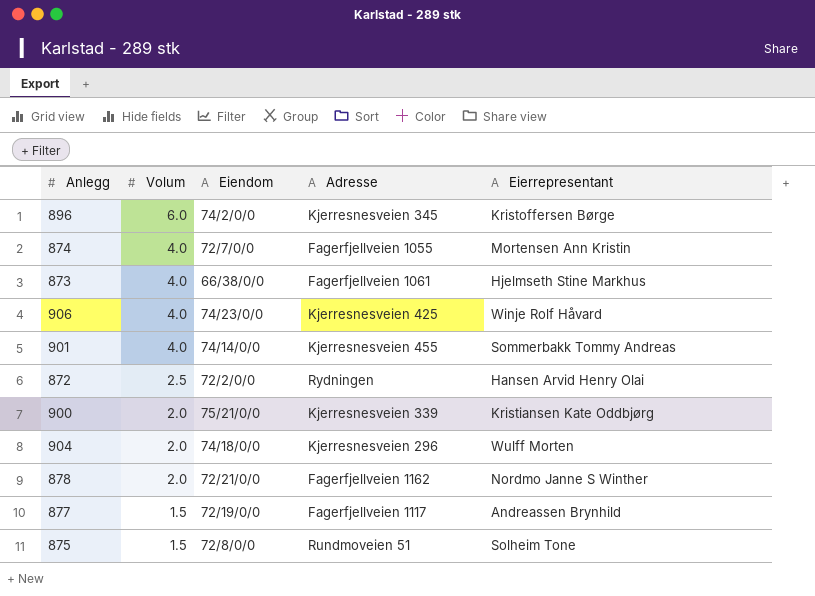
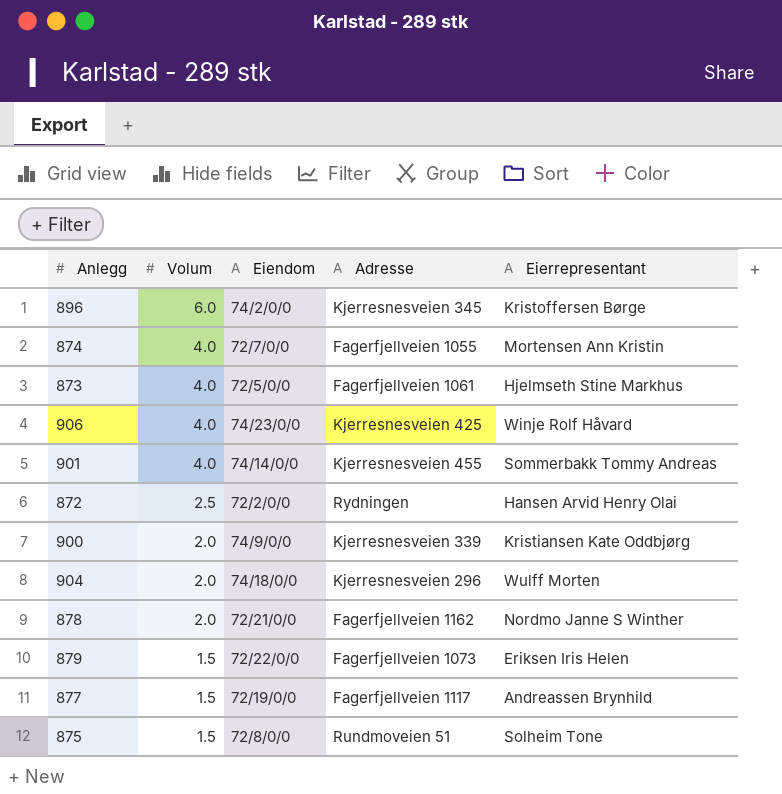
873 | Eiendom: 66/38/0/0 -> 72/5/0/0
900 | Eiendom: 75/21/0/0 -> 74/9/0/0
row 879: none -> 1.5 | 72/22/0/0 | Fagerfjellveien 1073 | Eriksen Iris Helen

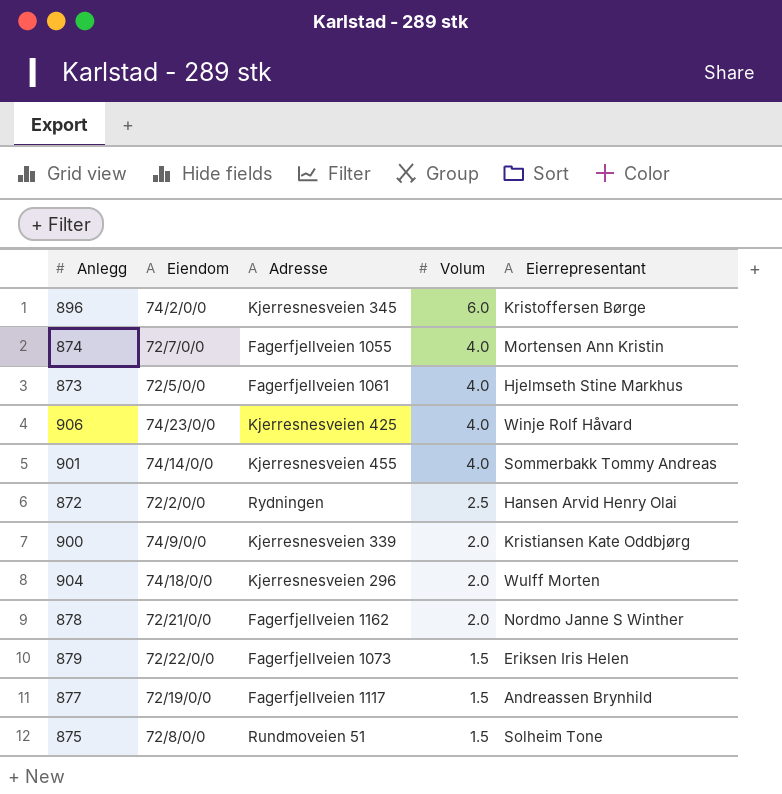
column Volum | position: 2 -> 4

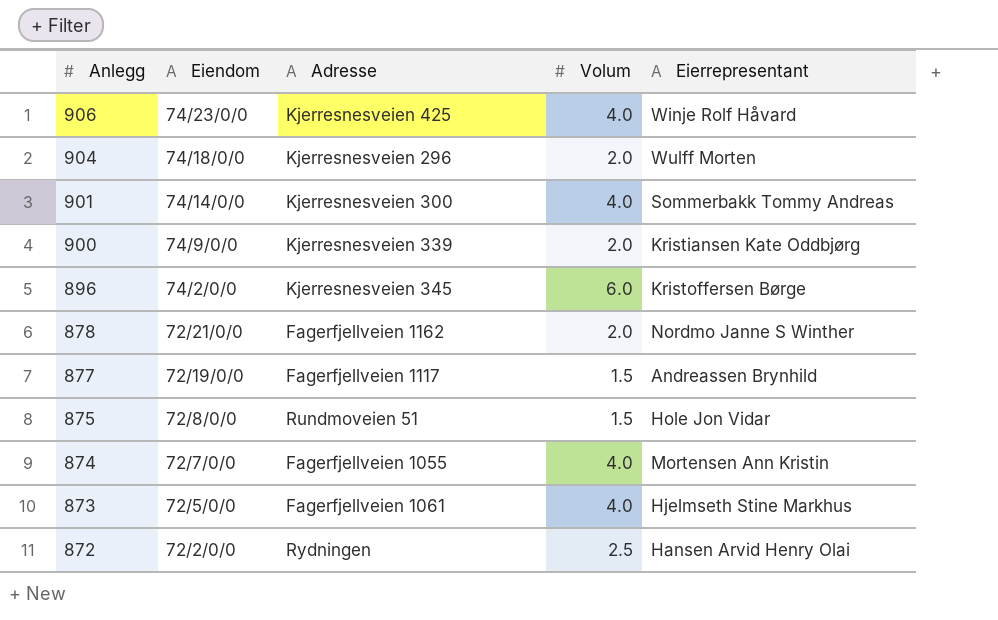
row order: Volum descending -> Anlegg descending
row 879: 72/22/0/0 | Fagerfjellveien 1073 | 1.5 | Eriksen Iris Helen -> none
901 | Adresse: Kjerresnesveien 455 -> Kjerresnesveien 300
875 | Eierrepresentant: Solheim Tone -> Hole Jon Vidar

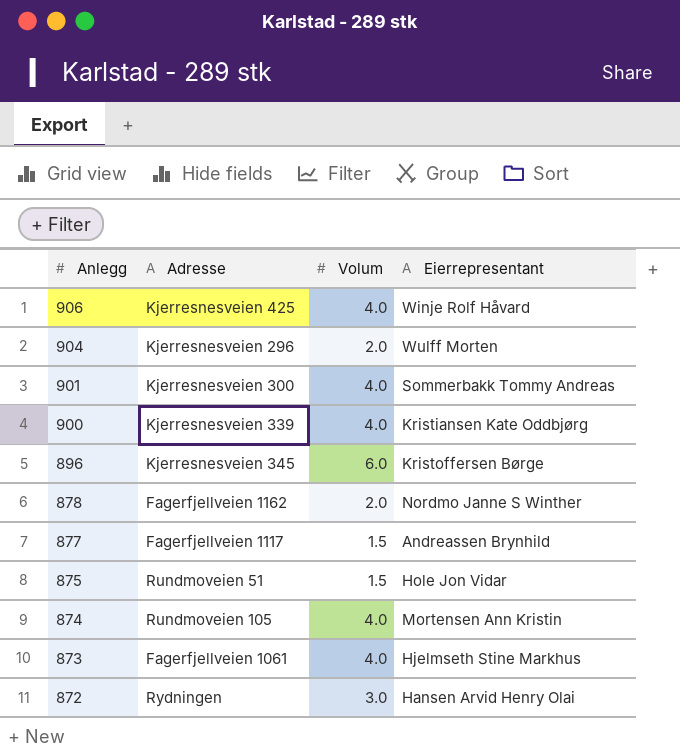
column Eiendom | position: 2 -> none
900 | Volum: 2.0 -> 4.0
874 | Adresse: Fagerfjellveien 1055 -> Rundmoveien 105
872 | Volum: 2.5 -> 3.0

